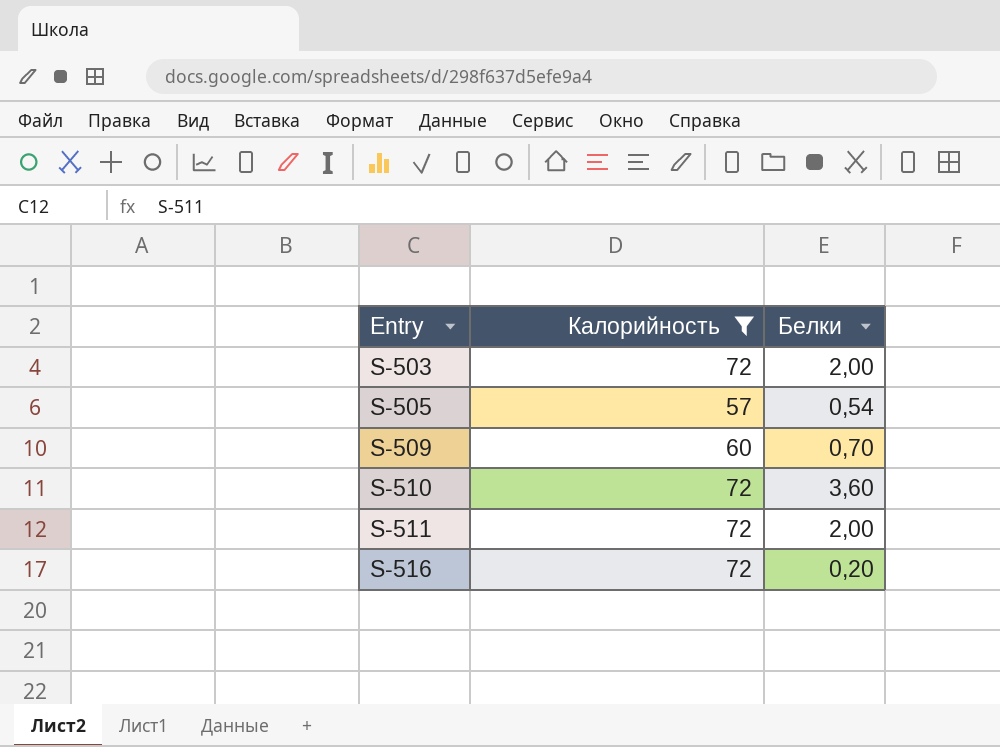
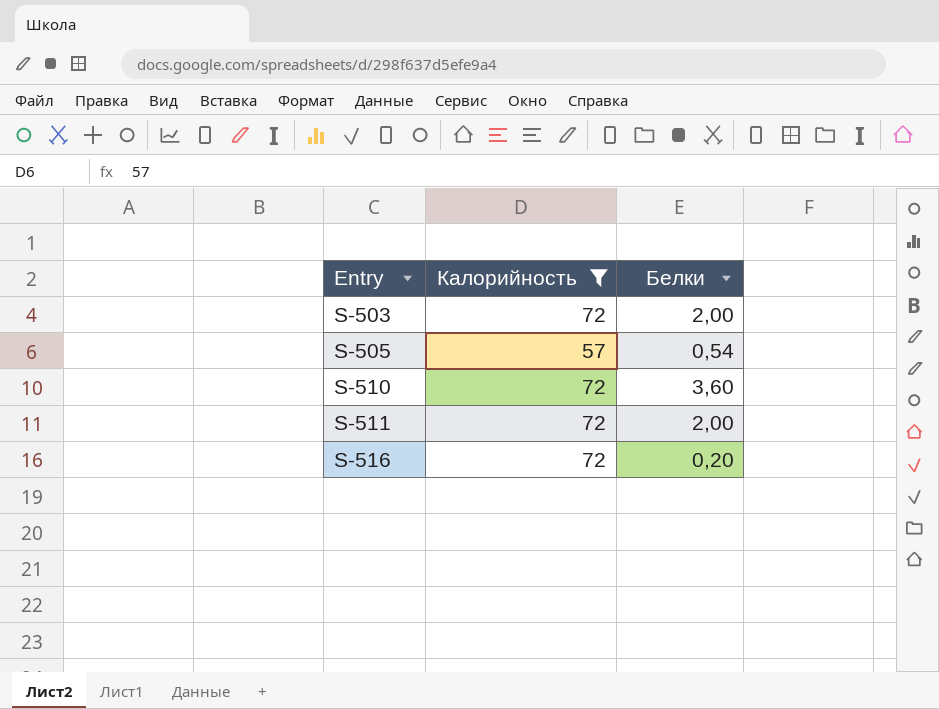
row S-509: 60 | 0,70 -> none

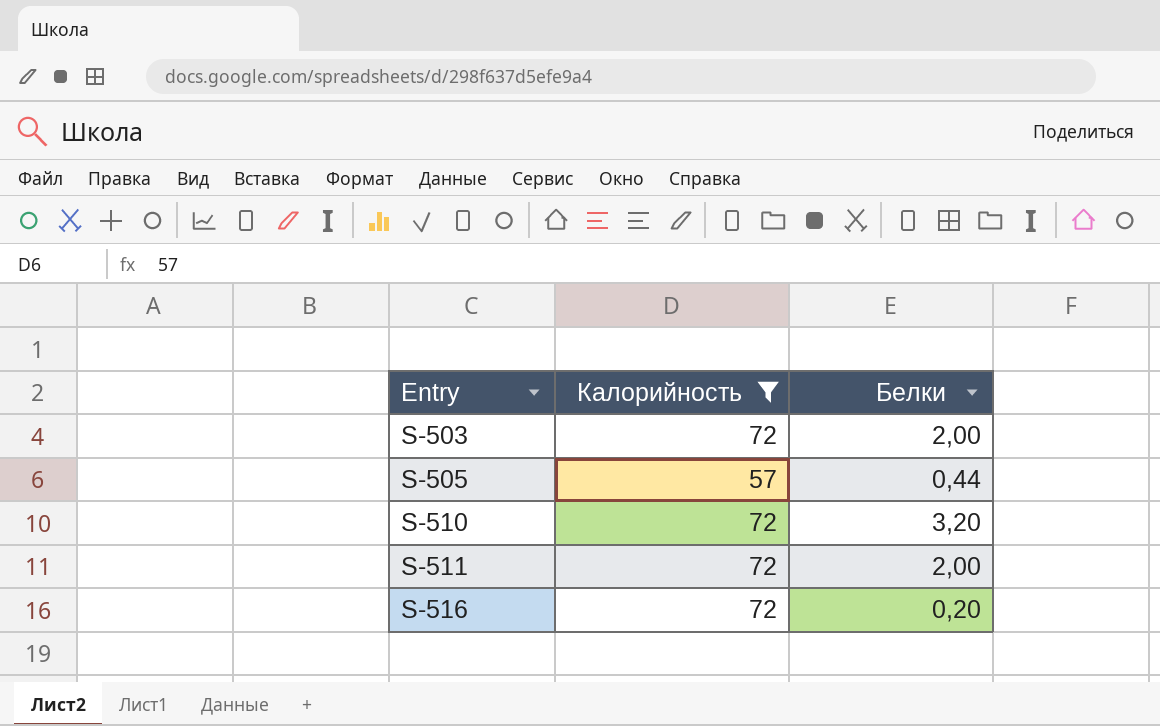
S-505 | Белки: 0,54 -> 0,44
S-510 | Белки: 3,60 -> 3,20

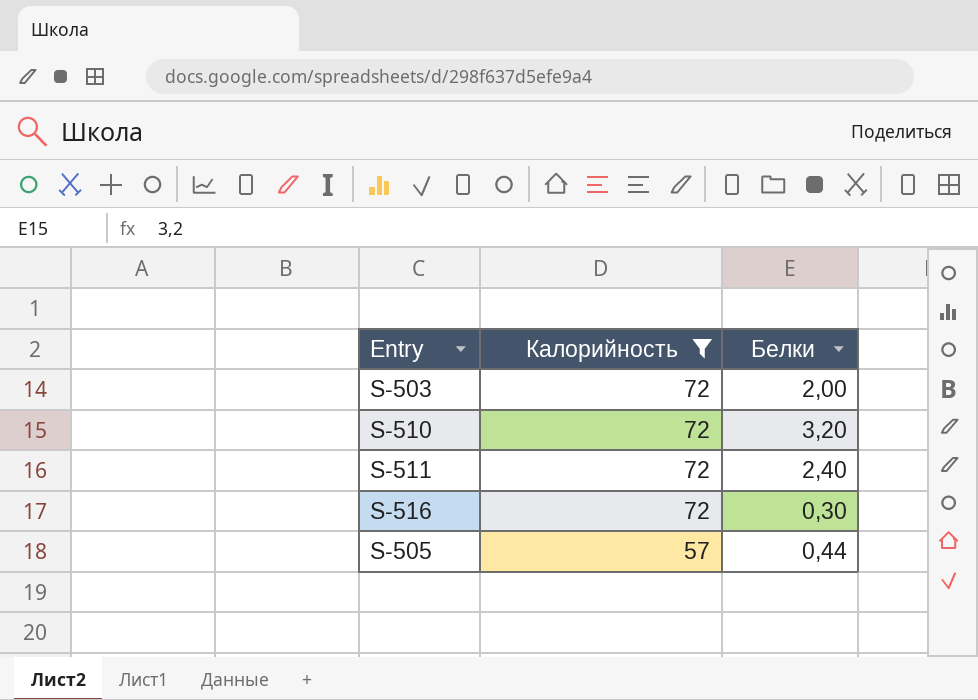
row order: Entry ascending -> Калорийность descending
S-511 | Белки: 2,00 -> 2,40
S-516 | Белки: 0,20 -> 0,30

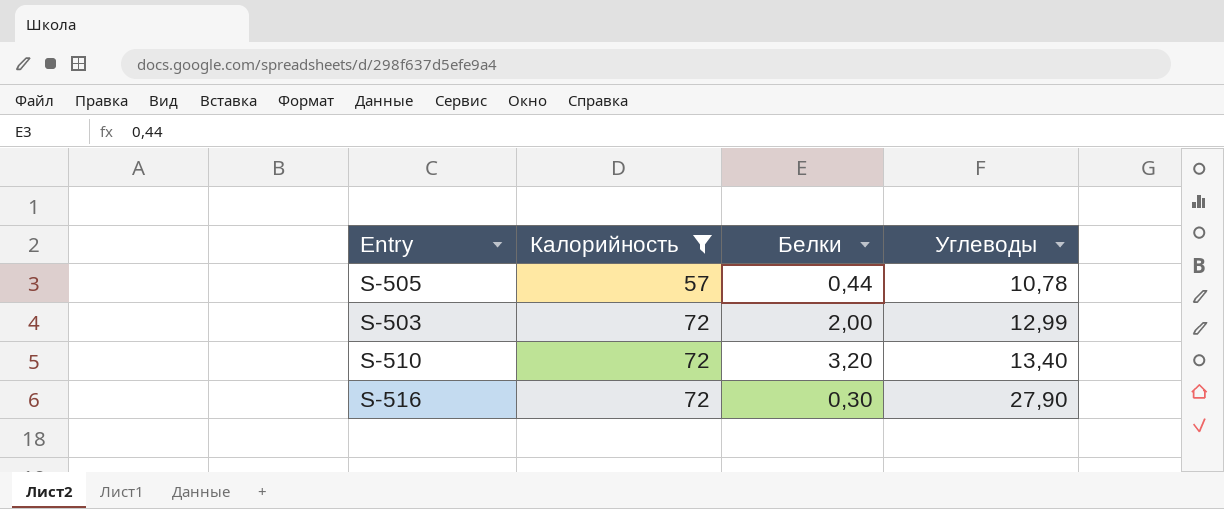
row order: Калорийность descending -> Калорийность ascending
column Углеводы | position: none -> 4
row S-511: 72 | 2,40 -> none

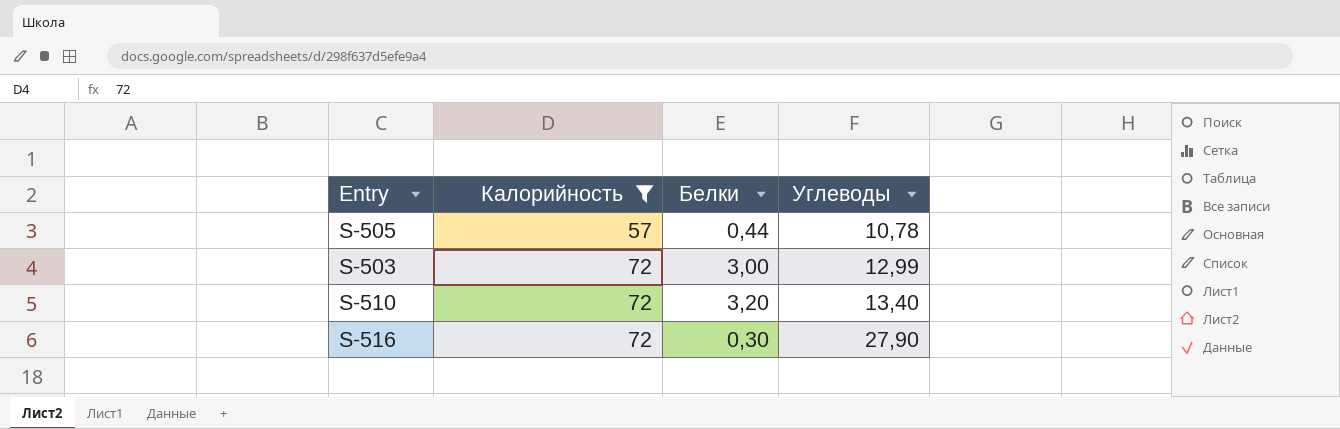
S-503 | Белки: 2,00 -> 3,00

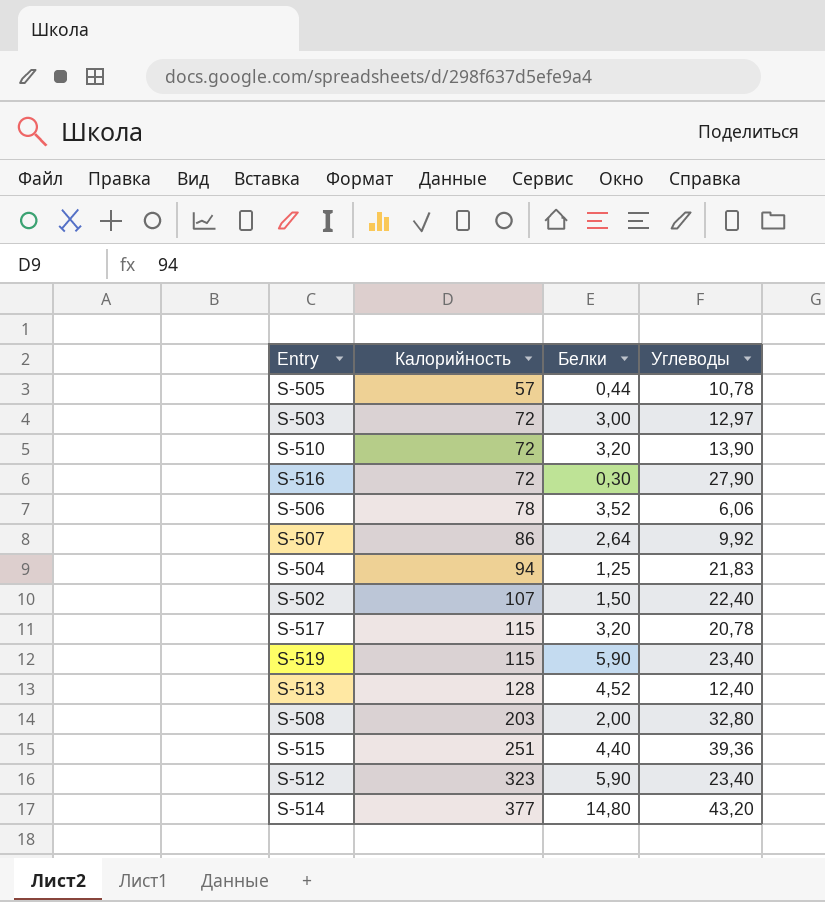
filter: Калорийность <= 72 -> none
S-503 | Углеводы: 12,99 -> 12,97
S-510 | Углеводы: 13,40 -> 13,90

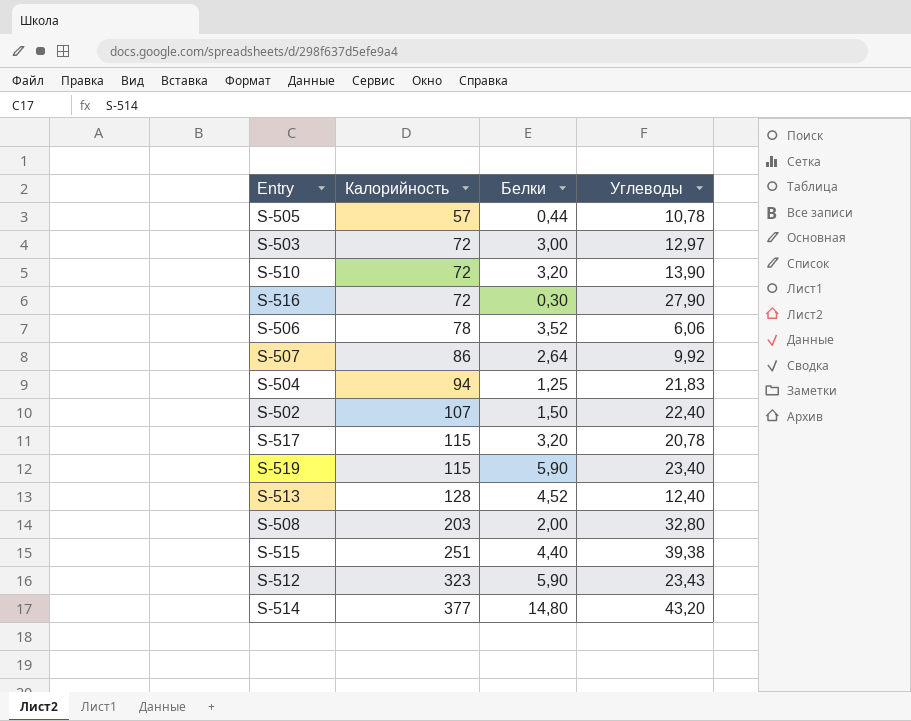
S-515 | Углеводы: 39,36 -> 39,38
S-512 | Углеводы: 23,40 -> 23,43

